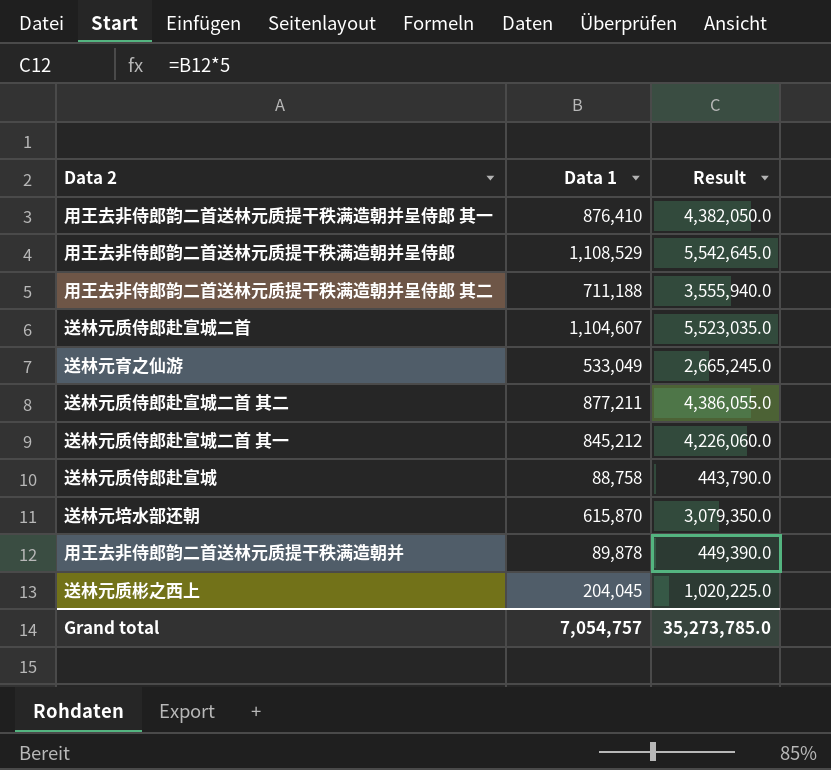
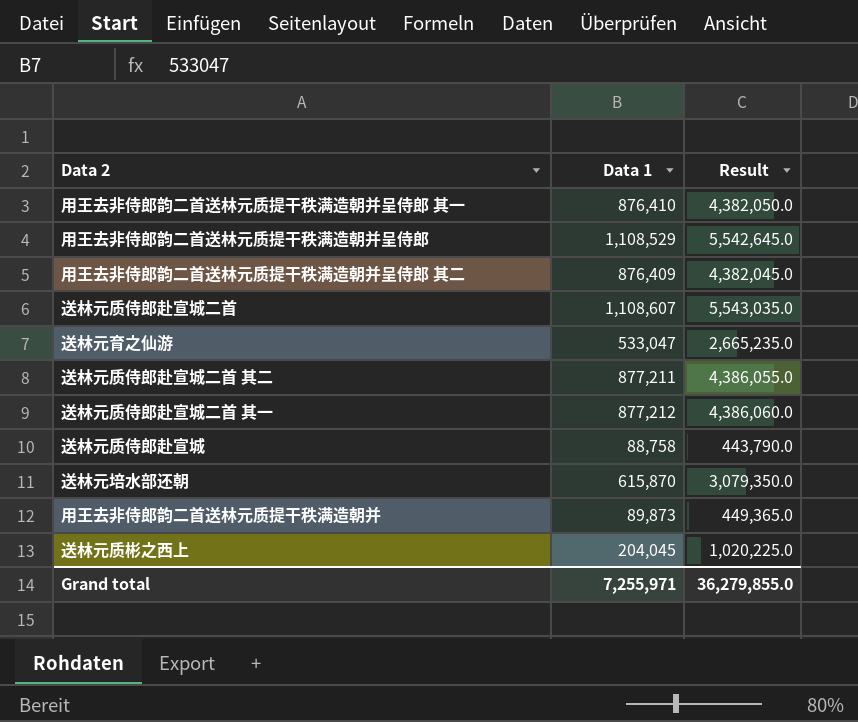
用王去非侍郎韵二首送林元质提干秩满造朝并呈侍郎 其二 | Data 1: 711,188 -> 876,409
用王去非侍郎韵二首送林元质提干秩满造朝并呈侍郎 其二 | Result: 3,555,940.0 -> 4,382,045.0
送林元质侍郎赴宣城二首 | Data 1: 1,104,607 -> 1,108,607
送林元质侍郎赴宣城二首 | Result: 5,523,035.0 -> 5,543,035.0
送林元育之仙游 | Data 1: 533,049 -> 533,047
送林元育之仙游 | Result: 2,665,245.0 -> 2,665,235.0
送林元质侍郎赴宣城二首 其一 | Data 1: 845,212 -> 877,212
送林元质侍郎赴宣城二首 其一 | Result: 4,226,060.0 -> 4,386,060.0
用王去非侍郎韵二首送林元质提干秩满造朝并 | Data 1: 89,878 -> 89,873
用王去非侍郎韵二首送林元质提干秩满造朝并 | Result: 449,390.0 -> 449,365.0
Grand total | Data 1: 7,054,757 -> 7,255,971
Grand total | Result: 35,273,785.0 -> 36,279,855.0

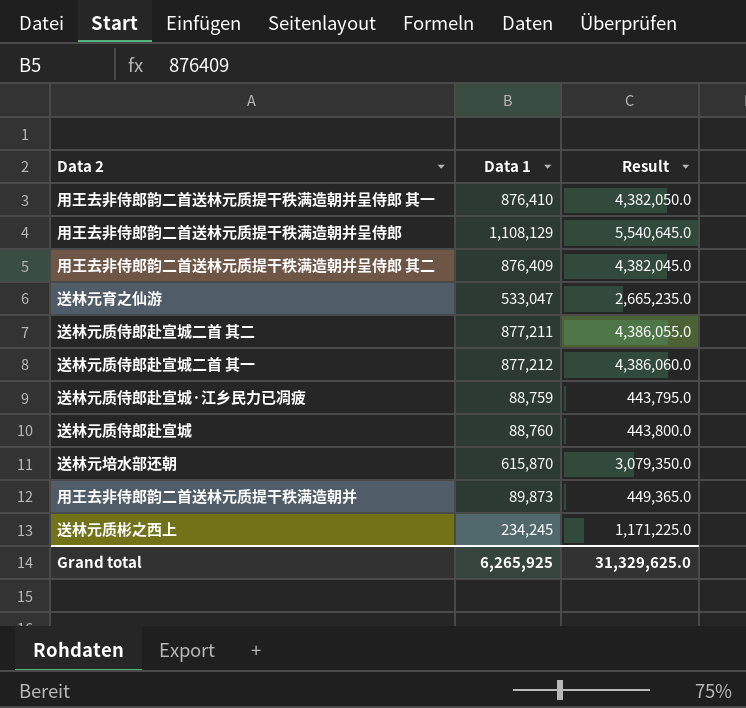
row 送林元质侍郎赴宣城二首: 1,108,607 | 5,543,035.0 -> none
用王去非侍郎韵二首送林元质提干秩满造朝并呈侍郎 | Data 1: 1,108,529 -> 1,108,129
用王去非侍郎韵二首送林元质提干秩满造朝并呈侍郎 | Result: 5,542,645.0 -> 5,540,645.0
row 送林元质侍郎赴宣城·江乡民力已凋疲: none -> 88,759 | 443,795.0
送林元质侍郎赴宣城 | Data 1: 88,758 -> 88,760
送林元质侍郎赴宣城 | Result: 443,790.0 -> 443,800.0
送林元质彬之西上 | Data 1: 204,045 -> 234,245
送林元质彬之西上 | Result: 1,020,225.0 -> 1,171,225.0
Grand total | Data 1: 7,255,971 -> 6,265,925
Grand total | Result: 36,279,855.0 -> 31,329,625.0

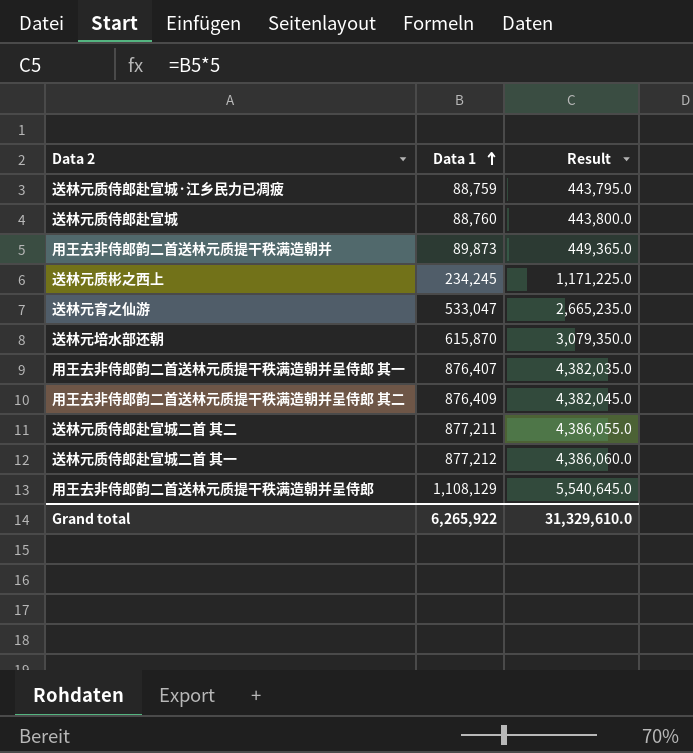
row order: none -> Data 1 ascending
用王去非侍郎韵二首送林元质提干秩满造朝并呈侍郎 其一 | Data 1: 876,410 -> 876,407
用王去非侍郎韵二首送林元质提干秩满造朝并呈侍郎 其一 | Result: 4,382,050.0 -> 4,382,035.0
Grand total | Data 1: 6,265,925 -> 6,265,922
Grand total | Result: 31,329,625.0 -> 31,329,610.0

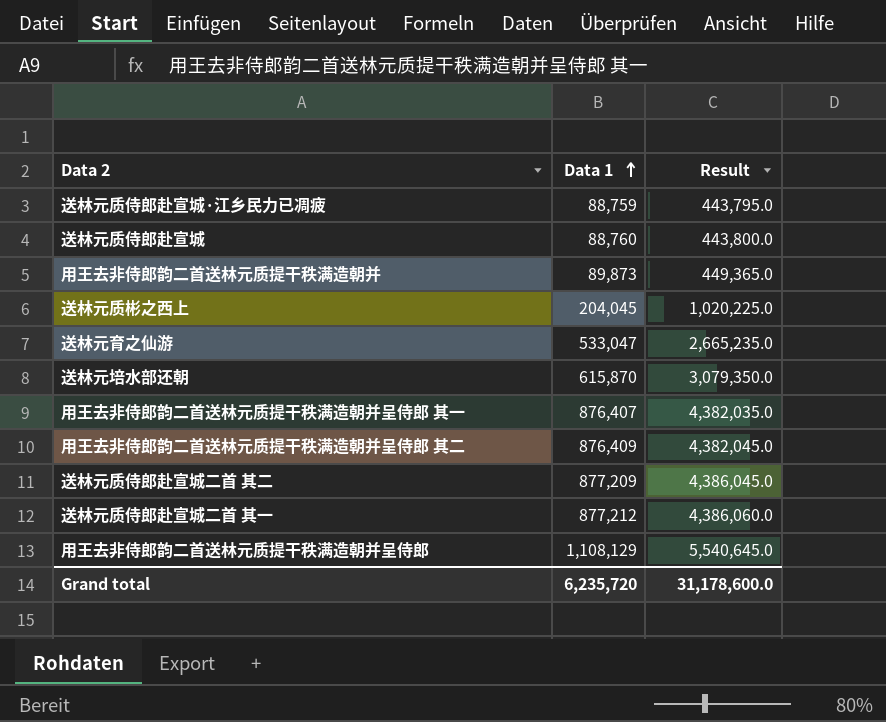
送林元质彬之西上 | Data 1: 234,245 -> 204,045
送林元质彬之西上 | Result: 1,171,225.0 -> 1,020,225.0
送林元质侍郎赴宣城二首 其二 | Data 1: 877,211 -> 877,209
送林元质侍郎赴宣城二首 其二 | Result: 4,386,055.0 -> 4,386,045.0
Grand total | Data 1: 6,265,922 -> 6,235,720
Grand total | Result: 31,329,610.0 -> 31,178,600.0

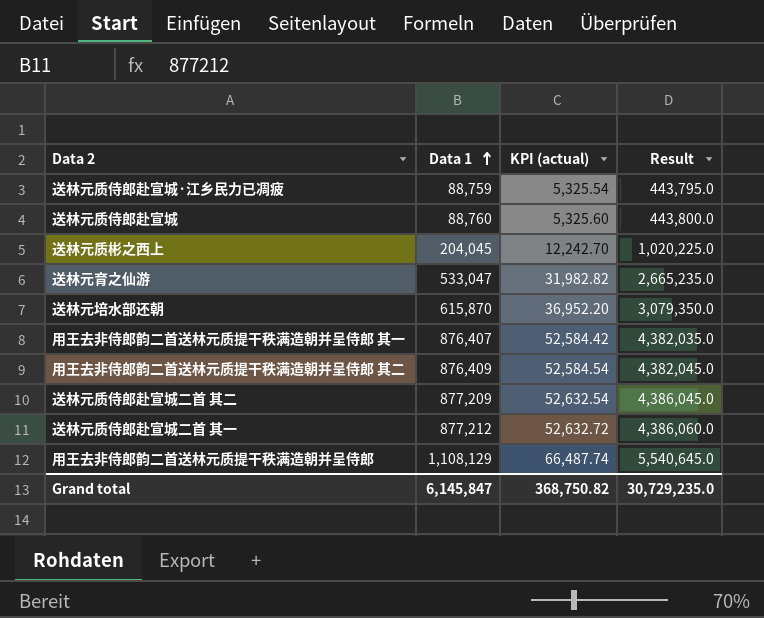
column KPI (actual) | formula: none -> [Data 1] * 0.06
row 用王去非侍郎韵二首送林元质提干秩满造朝并: 89,873 | 449,365.0 -> none
Grand total | Data 1: 6,235,720 -> 6,145,847
Grand total | Result: 31,178,600.0 -> 30,729,235.0

